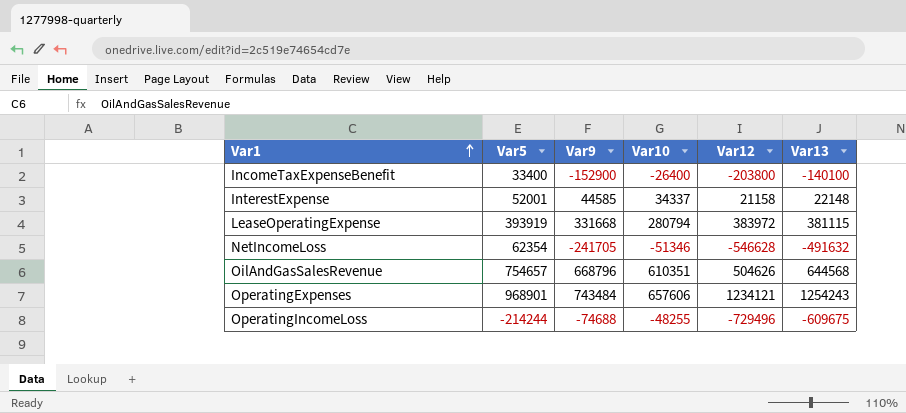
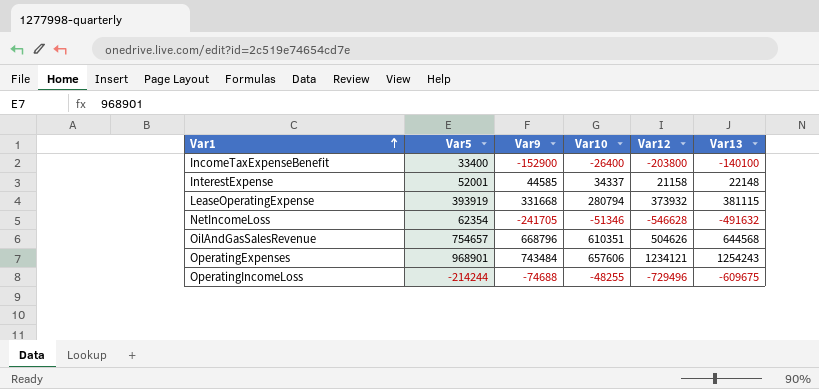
LeaseOperatingExpense | Var12: 383972 -> 373932

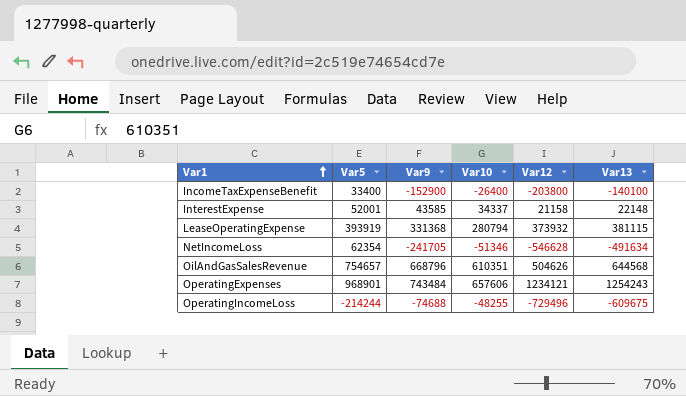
InterestExpense | Var9: 44585 -> 43585
LeaseOperatingExpense | Var9: 331668 -> 331368
NetIncomeLoss | Var13: -491632 -> -491634

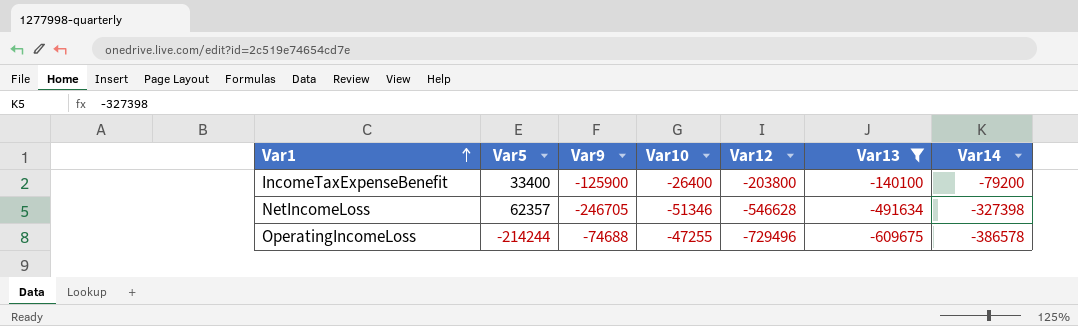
filter: none -> Var13 <= -140100
column Var14 | position: none -> 7
IncomeTaxExpenseBenefit | Var9: -152900 -> -125900
NetIncomeLoss | Var5: 62354 -> 62357
NetIncomeLoss | Var9: -241705 -> -246705
OperatingIncomeLoss | Var10: -48255 -> -47255

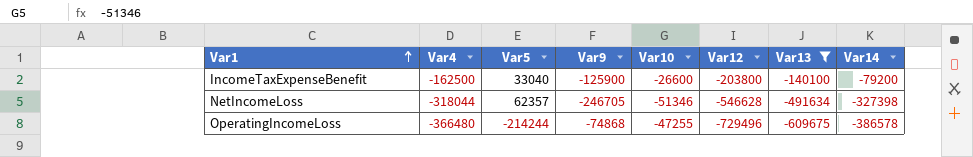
column Var4 | position: none -> 2
IncomeTaxExpenseBenefit | Var5: 33400 -> 33040
IncomeTaxExpenseBenefit | Var10: -26400 -> -26600
OperatingIncomeLoss | Var9: -74688 -> -74868

